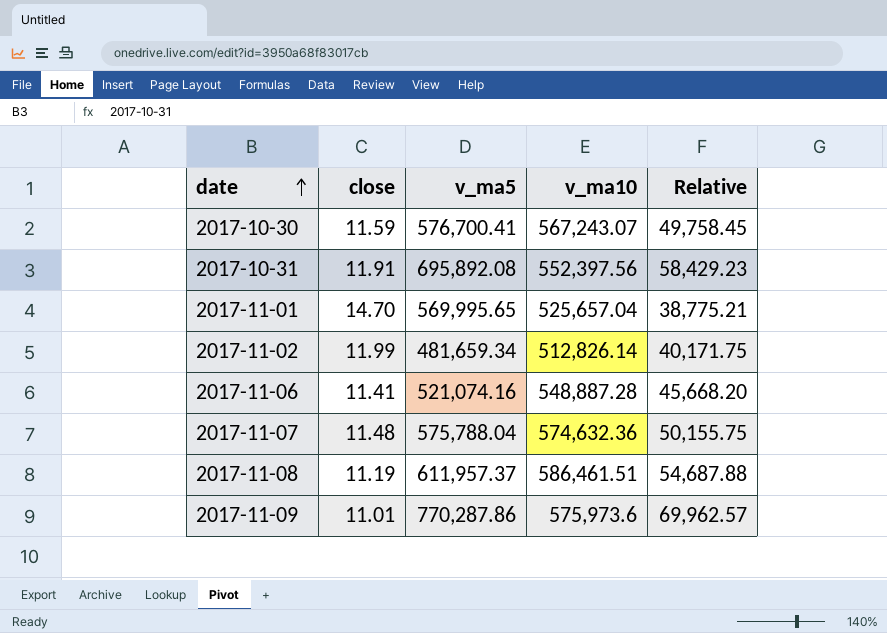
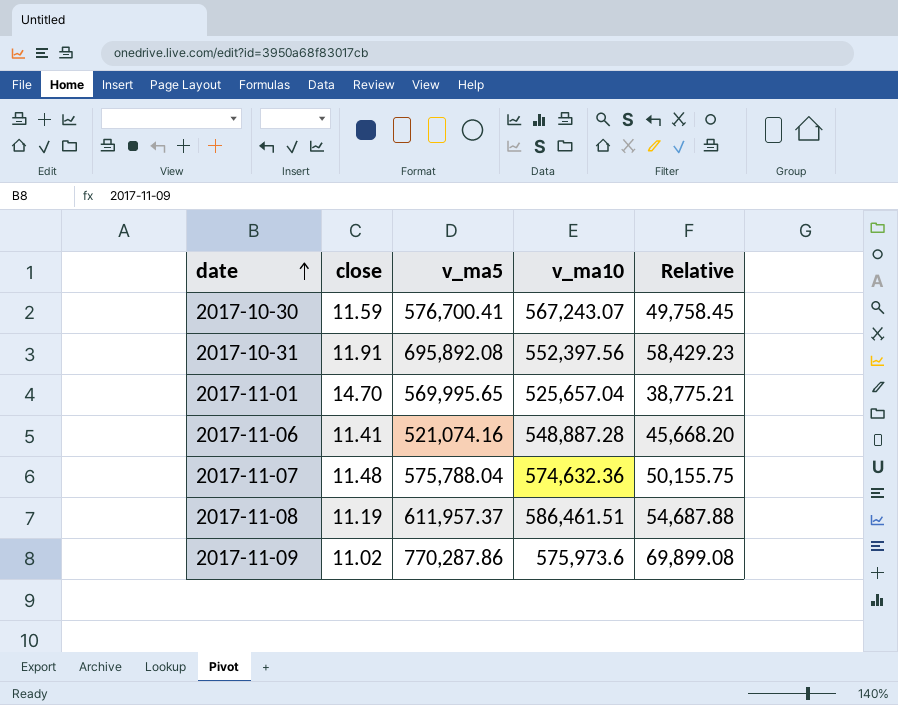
row 2017-11-02: 11.99 | 481,659.34 | 512,826.14 | 40,171.75 -> none
2017-11-09 | close: 11.01 -> 11.02
2017-11-09 | Relative: 69,962.57 -> 69,899.08

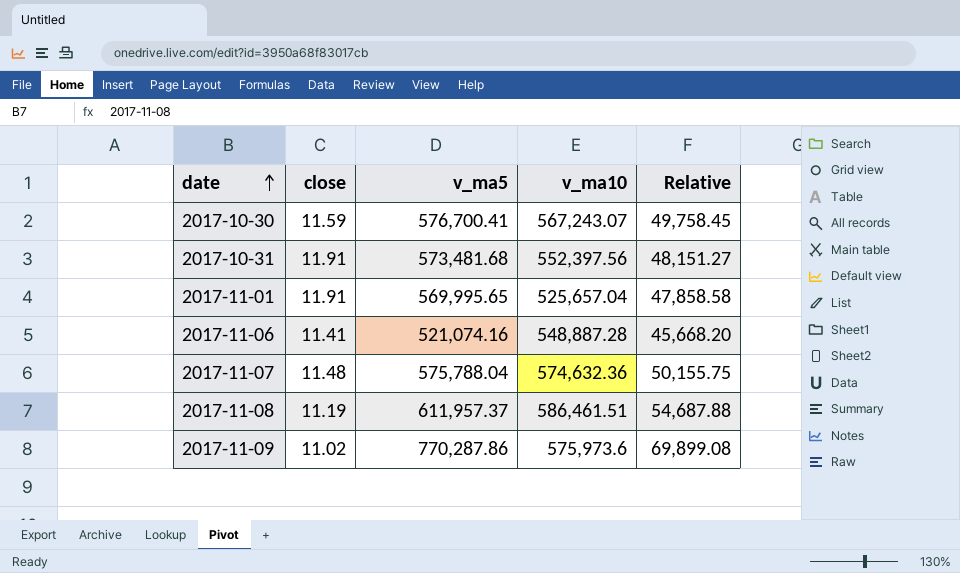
2017-10-31 | v_ma5: 695,892.08 -> 573,481.68
2017-10-31 | Relative: 58,429.23 -> 48,151.27
2017-11-01 | close: 14.70 -> 11.91
2017-11-01 | Relative: 38,775.21 -> 47,858.58

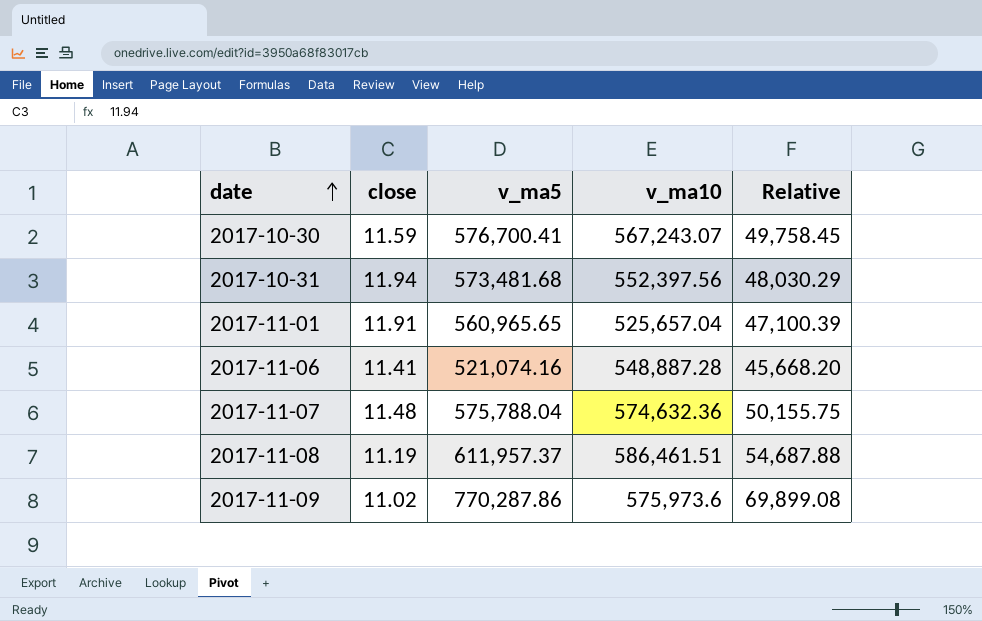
2017-10-31 | close: 11.91 -> 11.94
2017-10-31 | Relative: 48,151.27 -> 48,030.29
2017-11-01 | v_ma5: 569,995.65 -> 560,965.65
2017-11-01 | Relative: 47,858.58 -> 47,100.39

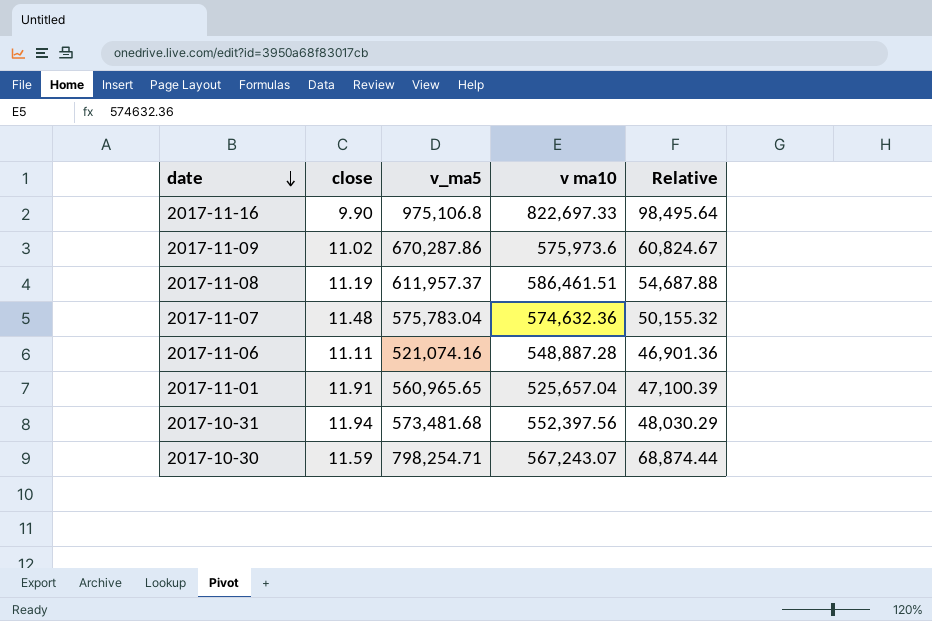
row order: date ascending -> date descending
column name: v_ma10 -> v ma10
row 2017-11-16: none -> 9.90 | 975,106.8 | 822,697.33 | 98,495.64
2017-11-09 | v_ma5: 770,287.86 -> 670,287.86
2017-11-09 | Relative: 69,899.08 -> 60,824.67
2017-11-07 | v_ma5: 575,788.04 -> 575,783.04
2017-11-07 | Relative: 50,155.75 -> 50,155.32
2017-11-06 | close: 11.41 -> 11.11
2017-11-06 | Relative: 45,668.20 -> 46,901.36
2017-10-30 | v_ma5: 576,700.41 -> 798,254.71
2017-10-30 | Relative: 49,758.45 -> 68,874.44

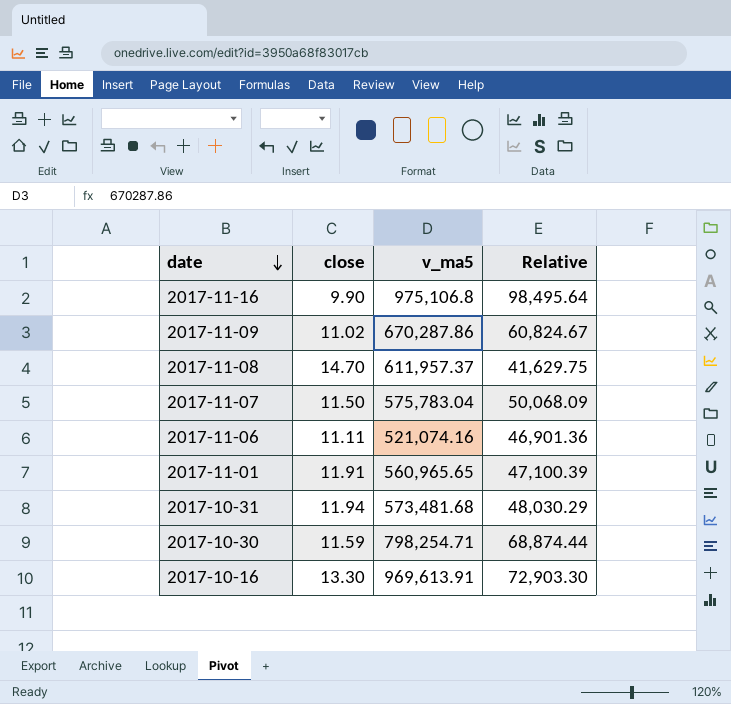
column v ma10 | position: 4 -> none
2017-11-08 | close: 11.19 -> 14.70
2017-11-08 | Relative: 54,687.88 -> 41,629.75
2017-11-07 | close: 11.48 -> 11.50
2017-11-07 | Relative: 50,155.32 -> 50,068.09
row 2017-10-16: none -> 13.30 | 969,613.91 | 72,903.30

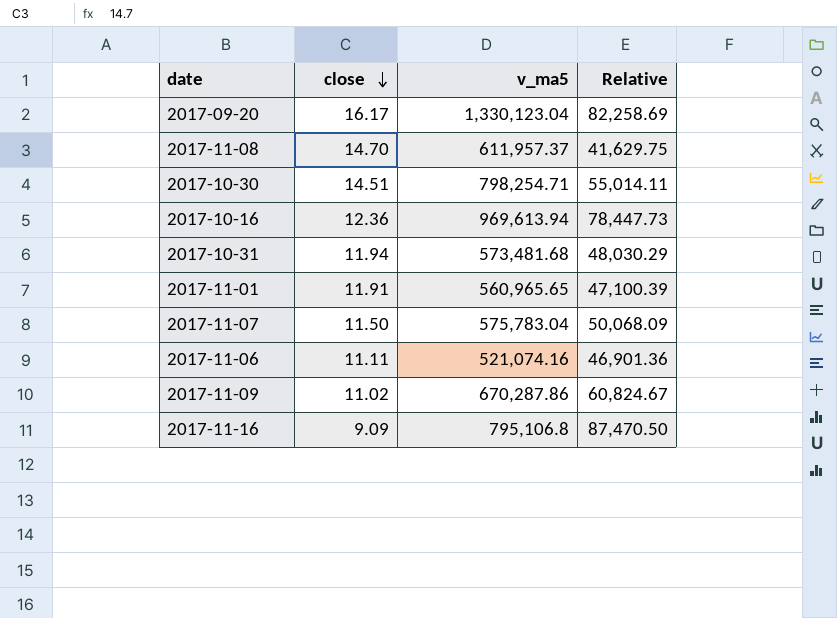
row order: date descending -> close descending
row 2017-09-20: none -> 16.17 | 1,330,123.04 | 82,258.69
2017-10-30 | close: 11.59 -> 14.51
2017-10-30 | Relative: 68,874.44 -> 55,014.11
2017-10-16 | close: 13.30 -> 12.36
2017-10-16 | v_ma5: 969,613.91 -> 969,613.94
2017-10-16 | Relative: 72,903.30 -> 78,447.73
2017-11-16 | close: 9.90 -> 9.09
2017-11-16 | v_ma5: 975,106.8 -> 795,106.8
2017-11-16 | Relative: 98,495.64 -> 87,470.50

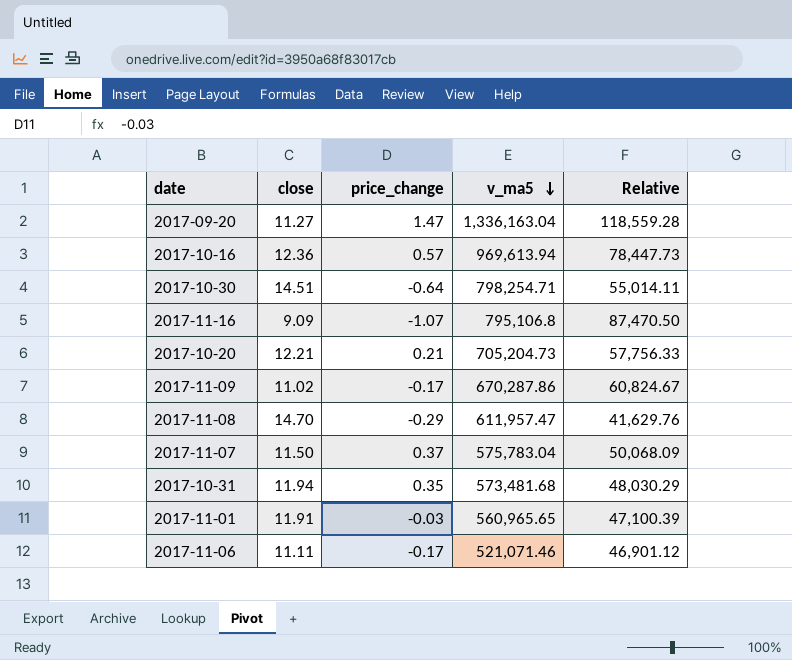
row order: close descending -> v_ma5 descending
column price_change | position: none -> 3
2017-09-20 | close: 16.17 -> 11.27
2017-09-20 | v_ma5: 1,330,123.04 -> 1,336,163.04
2017-09-20 | Relative: 82,258.69 -> 118,559.28
row 2017-10-20: none -> 12.21 | 0.21 | 705,204.73 | 57,756.33
2017-11-08 | v_ma5: 611,957.37 -> 611,957.47
2017-11-08 | Relative: 41,629.75 -> 41,629.76
2017-11-06 | v_ma5: 521,074.16 -> 521,071.46
2017-11-06 | Relative: 46,901.36 -> 46,901.12

